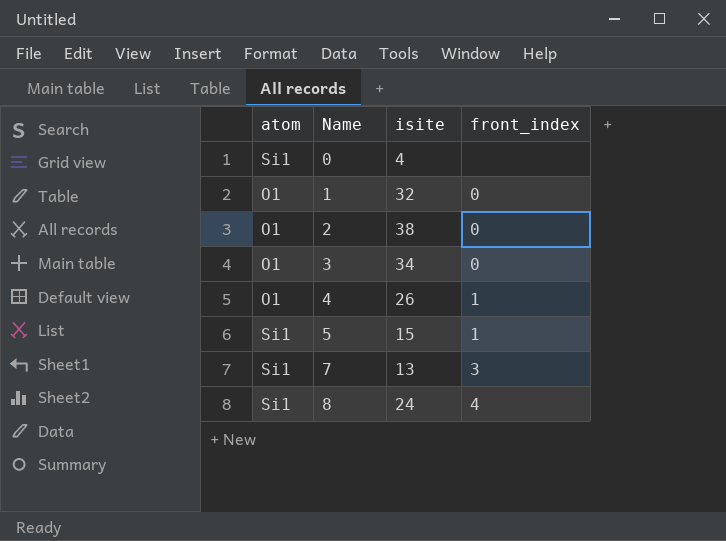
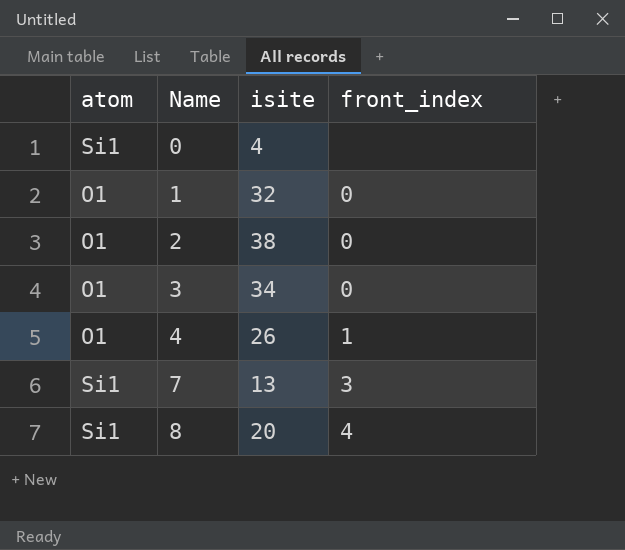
row 5: Si1 | 15 | 1 -> none
8 | isite: 24 -> 20

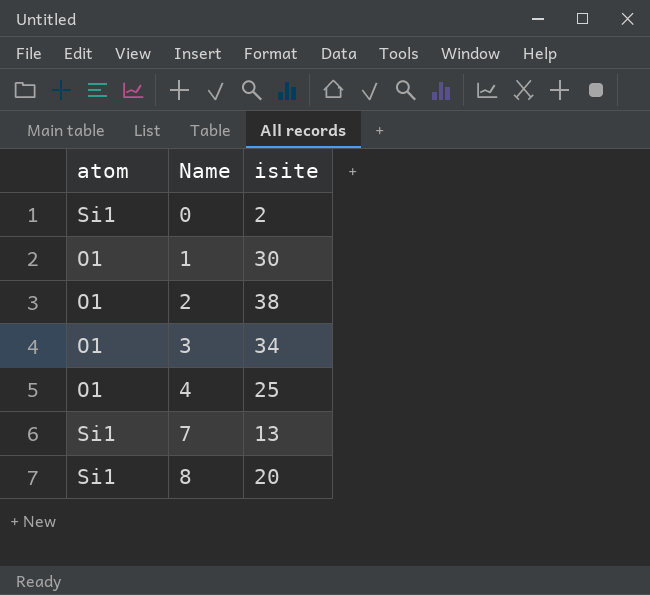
column front_index | position: 4 -> none
0 | isite: 4 -> 2
1 | isite: 32 -> 30
4 | isite: 26 -> 25

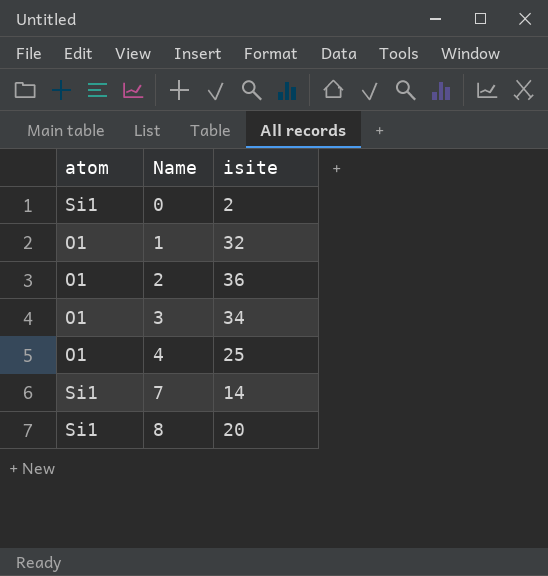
1 | isite: 30 -> 32
2 | isite: 38 -> 36
7 | isite: 13 -> 14

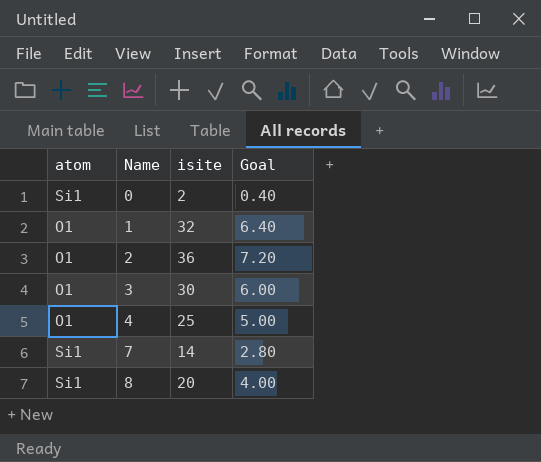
column Goal | formula: none -> [isite] * 0.2
3 | isite: 34 -> 30

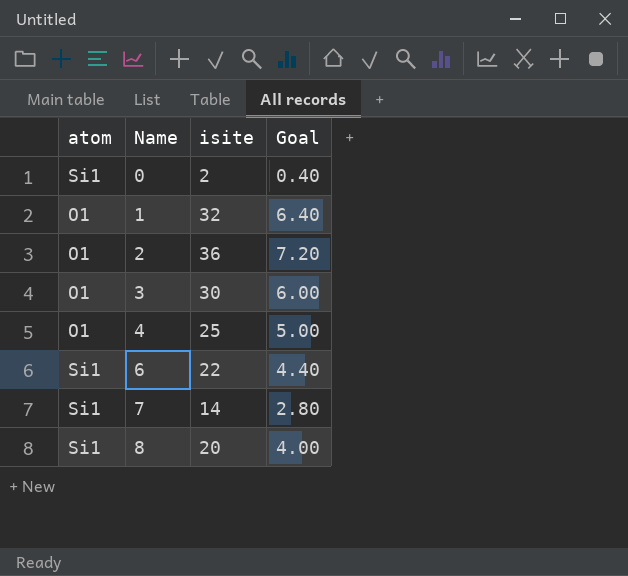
row 6: none -> Si1 | 22 | 4.40

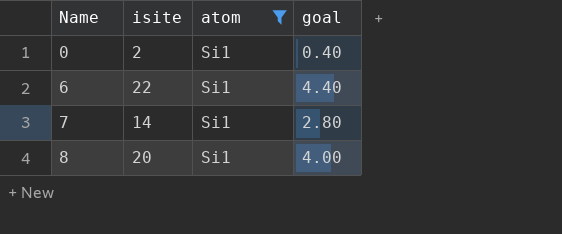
filter: none -> atom = Si1
column atom | position: 1 -> 3
column name: Goal -> goal

